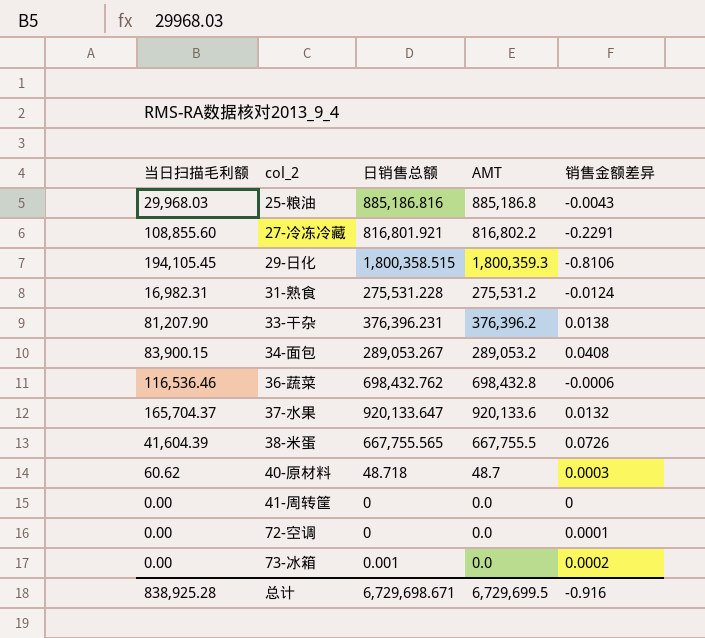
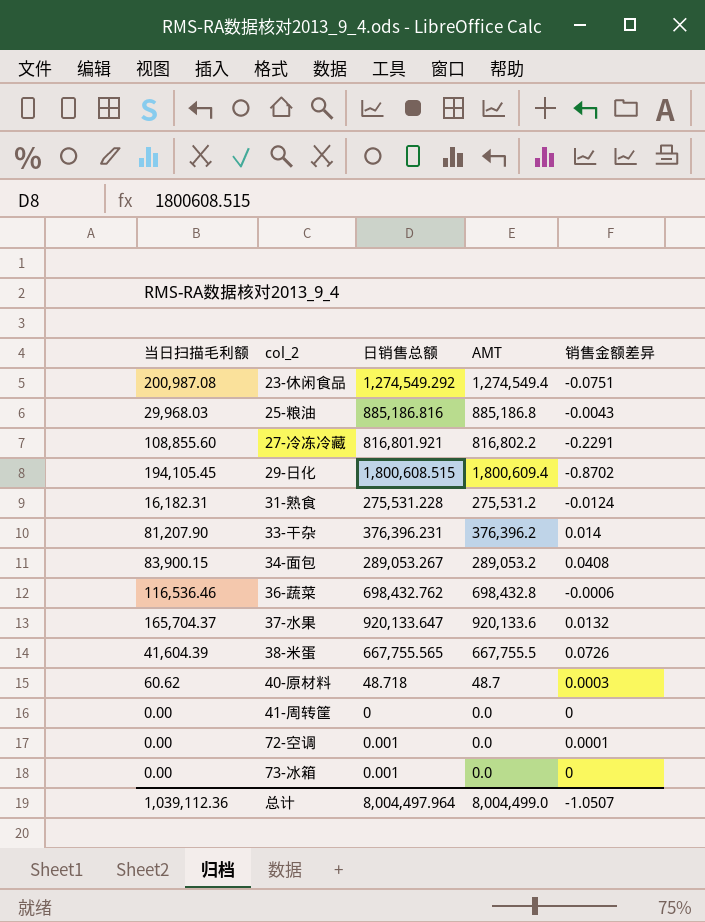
row 23-休闲食品: none -> 200,987.08 | 1,274,549.292 | 1,274,549.4 | -0.0751
29-日化 | 日销售总额: 1,800,358.515 -> 1,800,608.515
29-日化 | AMT: 1,800,359.3 -> 1,800,609.4
29-日化 | 销售金额差异: -0.8106 -> -0.8702
31-熟食 | 当日扫描毛利额: 16,982.31 -> 16,182.31
33-干杂 | 销售金额差异: 0.0138 -> 0.014
72-空调 | 日销售总额: 0 -> 0.001
73-冰箱 | 销售金额差异: 0.0002 -> 0
总计 | 当日扫描毛利额: 838,925.28 -> 1,039,112.36
总计 | 日销售总额: 6,729,698.671 -> 8,004,497.964
总计 | AMT: 6,729,699.5 -> 8,004,499.0
总计 | 销售金额差异: -0.916 -> -1.0507

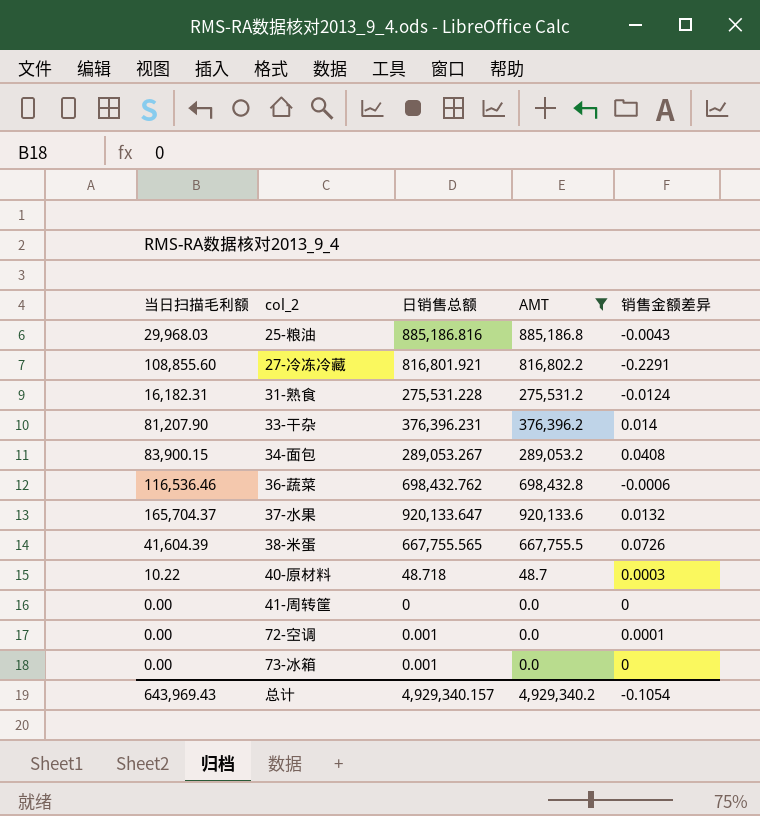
filter: none -> AMT <= 920,133.6
40-原材料 | 当日扫描毛利额: 60.62 -> 10.22
总计 | 当日扫描毛利额: 1,039,112.36 -> 643,969.43
总计 | 日销售总额: 8,004,497.964 -> 4,929,340.157
总计 | AMT: 8,004,499.0 -> 4,929,340.2
总计 | 销售金额差异: -1.0507 -> -0.1054

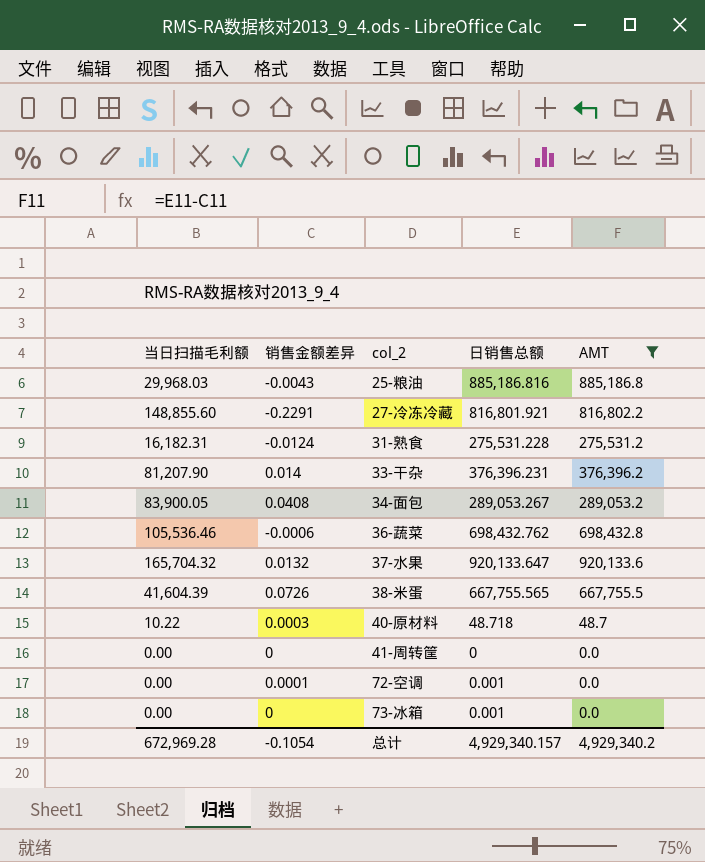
column 销售金额差异 | position: 5 -> 2
27-冷冻冷藏 | 当日扫描毛利额: 108,855.60 -> 148,855.60
34-面包 | 当日扫描毛利额: 83,900.15 -> 83,900.05
36-蔬菜 | 当日扫描毛利额: 116,536.46 -> 105,536.46
37-水果 | 当日扫描毛利额: 165,704.37 -> 165,704.32
总计 | 当日扫描毛利额: 643,969.43 -> 672,969.28

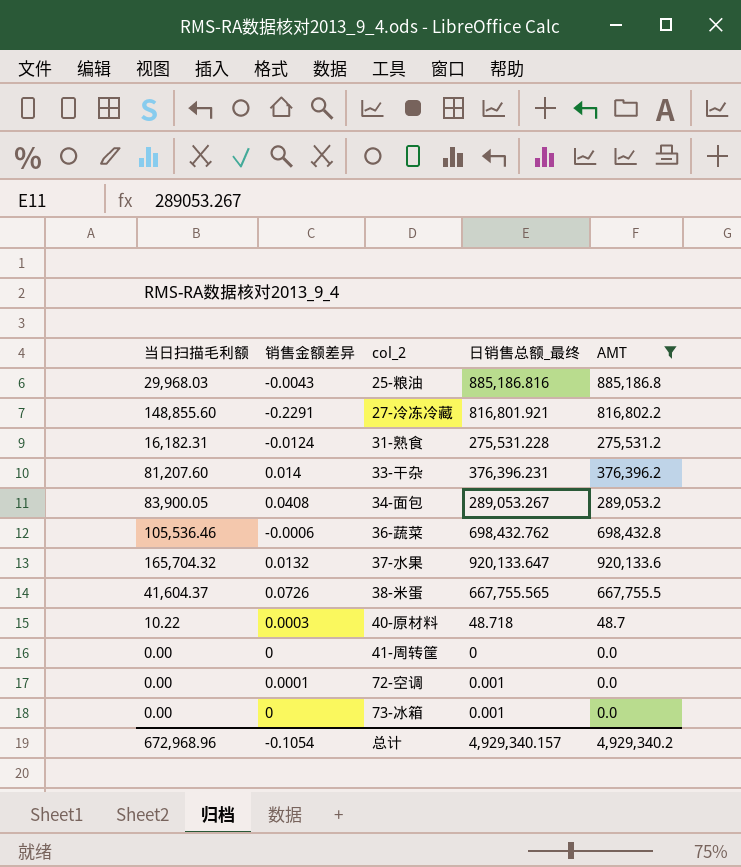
column name: 日销售总额 -> 日销售总额_最终
33-干杂 | 当日扫描毛利额: 81,207.90 -> 81,207.60
38-米蛋 | 当日扫描毛利额: 41,604.39 -> 41,604.37
总计 | 当日扫描毛利额: 672,969.28 -> 672,968.96

